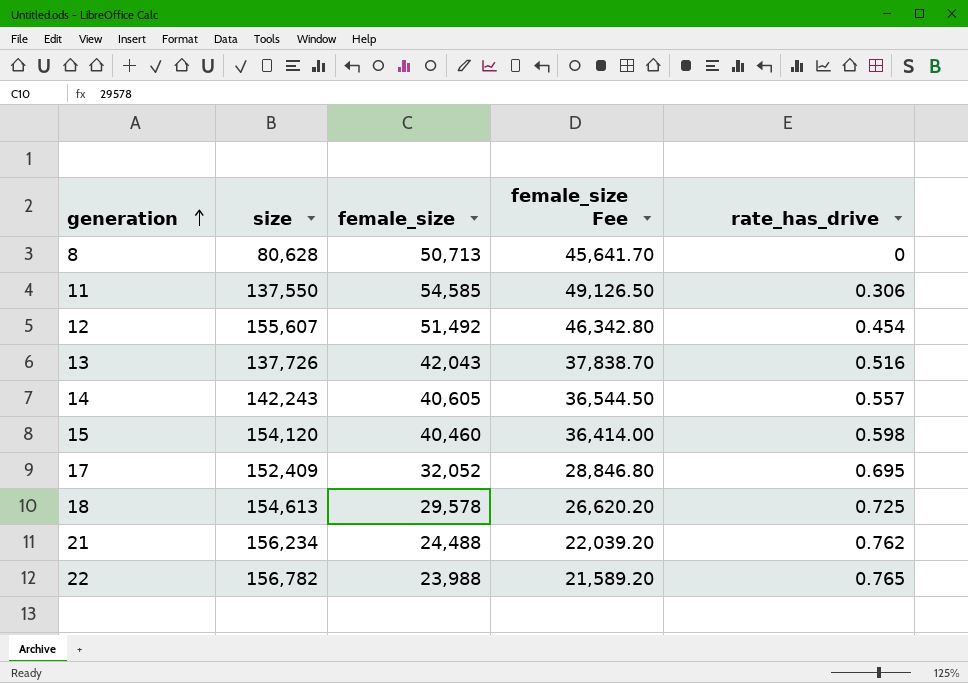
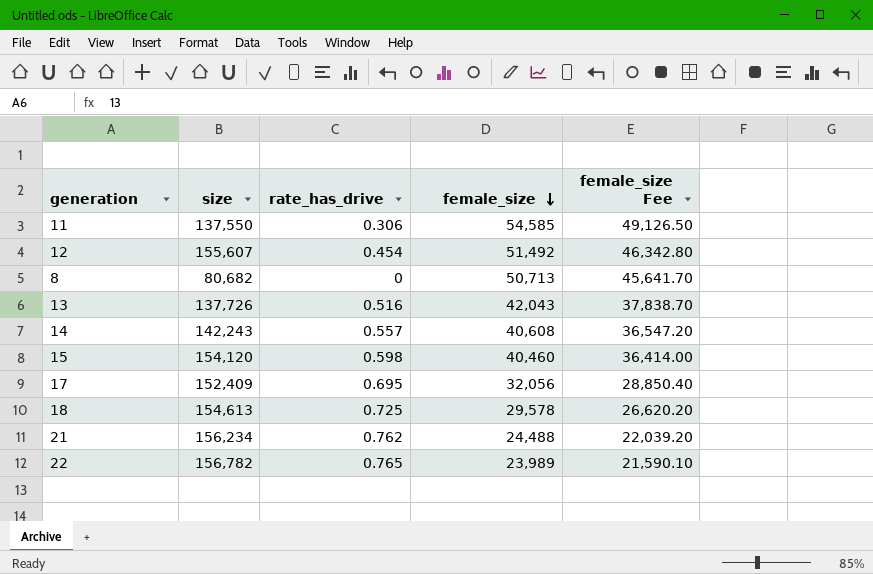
row order: generation ascending -> female_size descending
column rate_has_drive | position: 5 -> 3
8 | size: 80,628 -> 80,682
14 | female_size: 40,605 -> 40,608
14 | female_size Fee: 36,544.50 -> 36,547.20
17 | female_size: 32,052 -> 32,056
17 | female_size Fee: 28,846.80 -> 28,850.40
22 | female_size: 23,988 -> 23,989
22 | female_size Fee: 21,589.20 -> 21,590.10

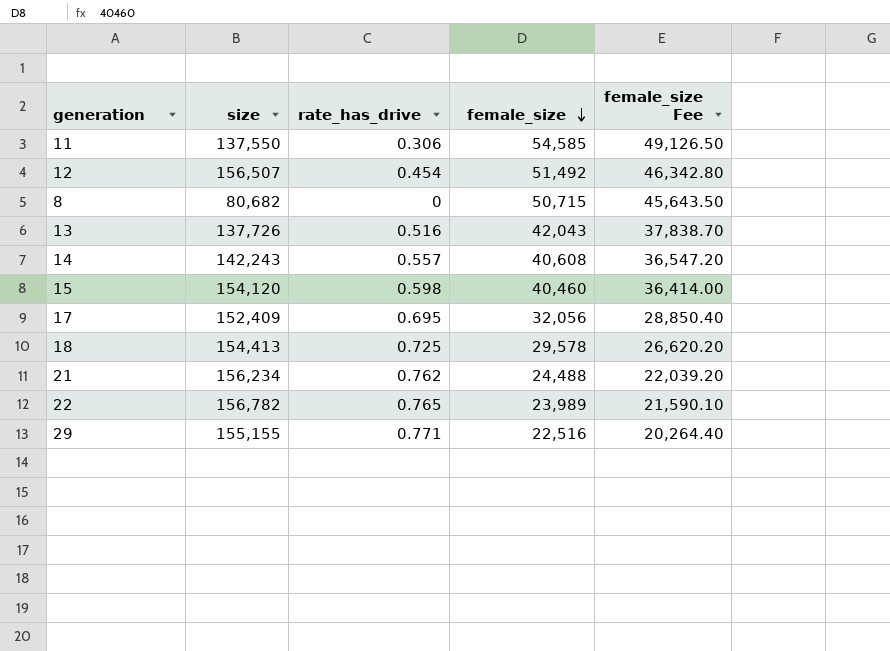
12 | size: 155,607 -> 156,507
8 | female_size: 50,713 -> 50,715
8 | female_size Fee: 45,641.70 -> 45,643.50
18 | size: 154,613 -> 154,413
row 29: none -> 155,155 | 0.771 | 22,516 | 20,264.40

